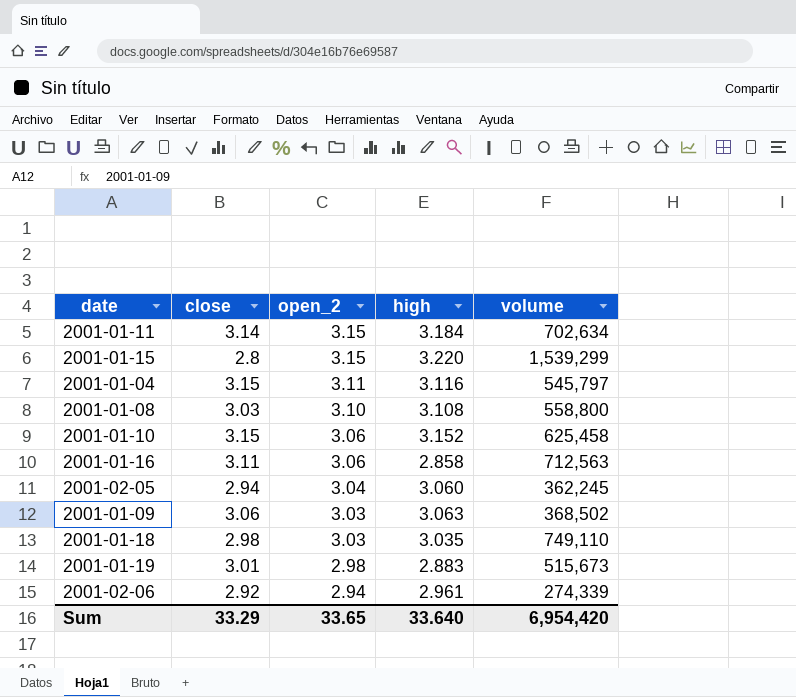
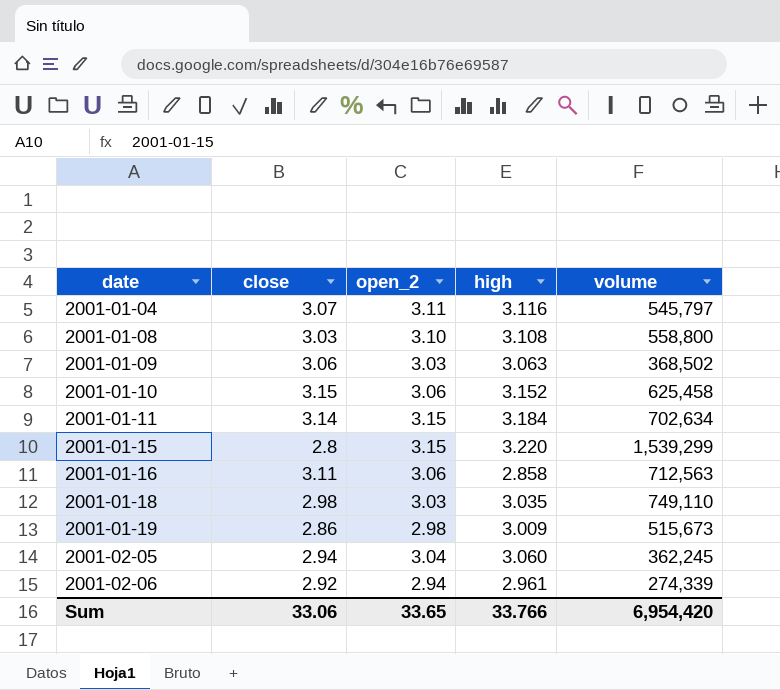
row order: open_2 descending -> date ascending
2001-01-04 | close: 3.15 -> 3.07
2001-01-19 | close: 3.01 -> 2.86
2001-01-19 | high: 2.883 -> 3.009
Sum | close: 33.29 -> 33.06
Sum | high: 33.640 -> 33.766

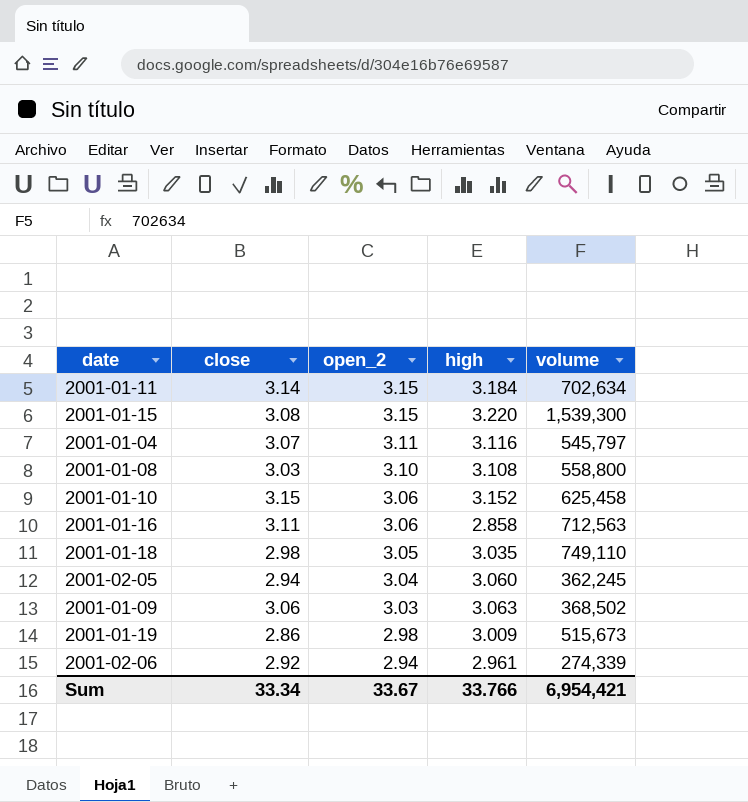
row order: date ascending -> open_2 descending
2001-01-15 | close: 2.8 -> 3.08
2001-01-15 | volume: 1,539,299 -> 1,539,300
2001-01-18 | open_2: 3.03 -> 3.05
Sum | close: 33.06 -> 33.34
Sum | open_2: 33.65 -> 33.67
Sum | volume: 6,954,420 -> 6,954,421

